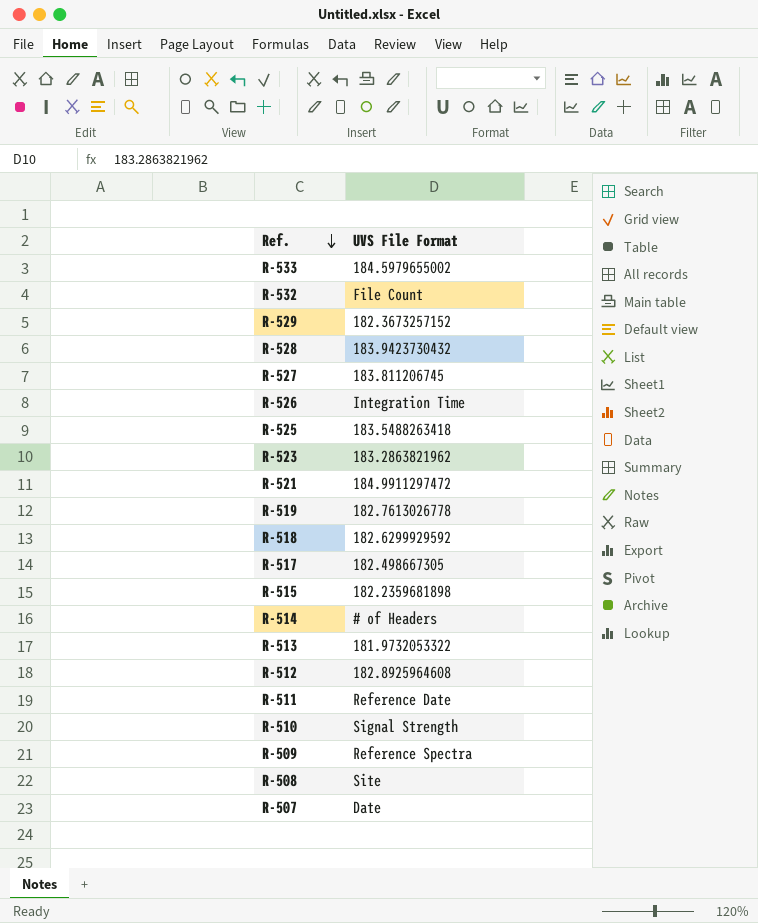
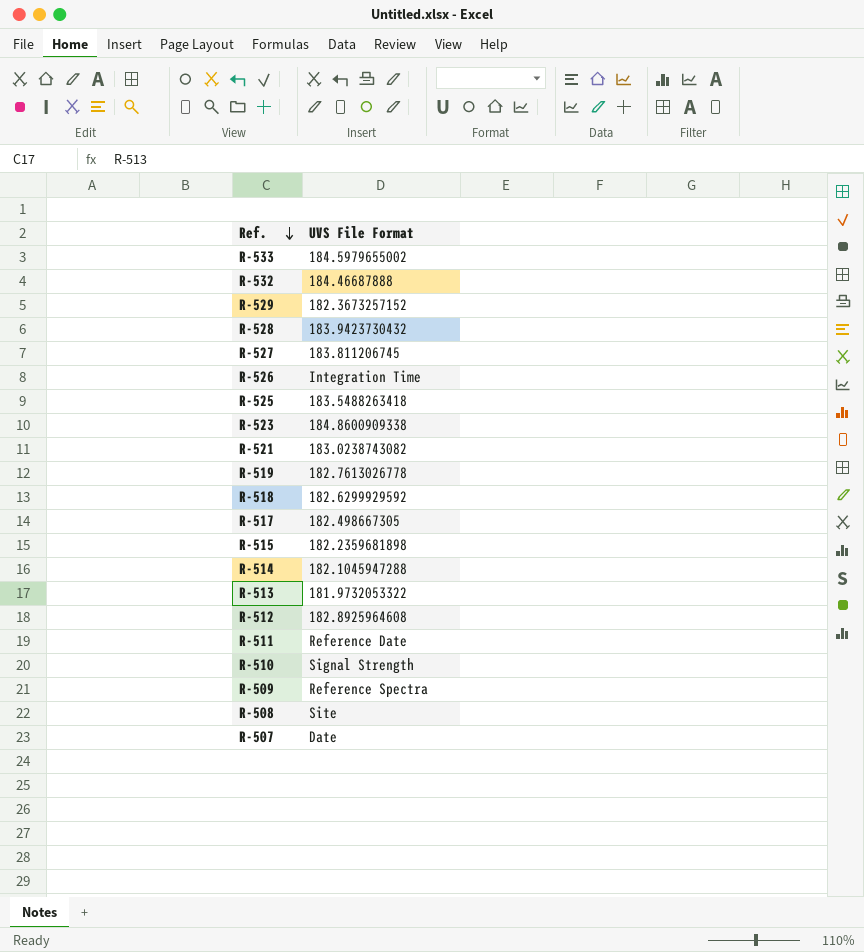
R-532 | UVS File Format: File Count -> 184.46687888
R-523 | UVS File Format: 183.2863821962 -> 184.8600909338
R-521 | UVS File Format: 184.9911297472 -> 183.0238743082
R-514 | UVS File Format: # of Headers -> 182.1045947288

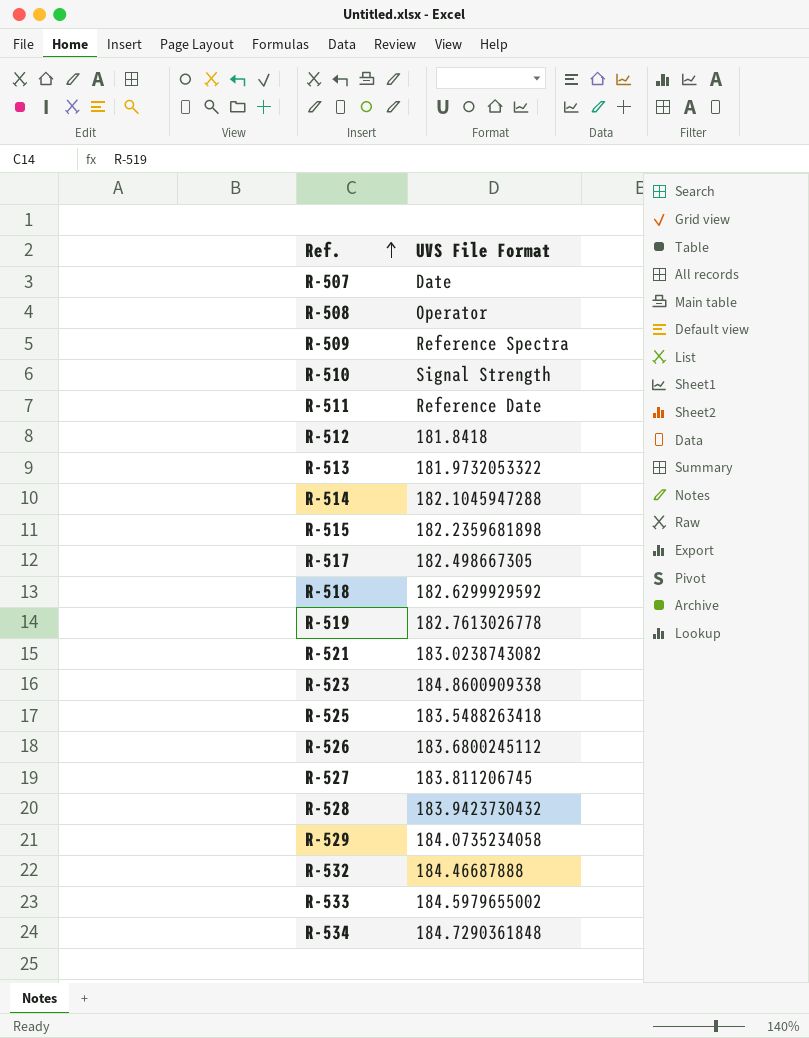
row order: Ref. descending -> Ref. ascending
R-508 | UVS File Format: Site -> Operator
R-512 | UVS File Format: 182.8925964608 -> 181.8418
R-526 | UVS File Format: Integration Time -> 183.6800245112
R-529 | UVS File Format: 182.3673257152 -> 184.0735234058
row R-534: none -> 184.7290361848

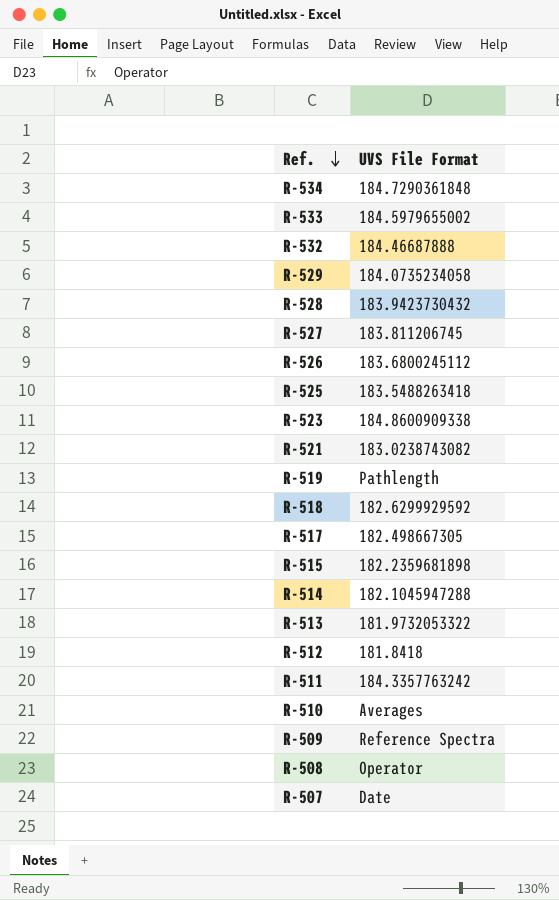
row order: Ref. ascending -> Ref. descending
R-519 | UVS File Format: 182.7613026778 -> Pathlength
R-511 | UVS File Format: Reference Date -> 184.3357763242
R-510 | UVS File Format: Signal Strength -> Averages

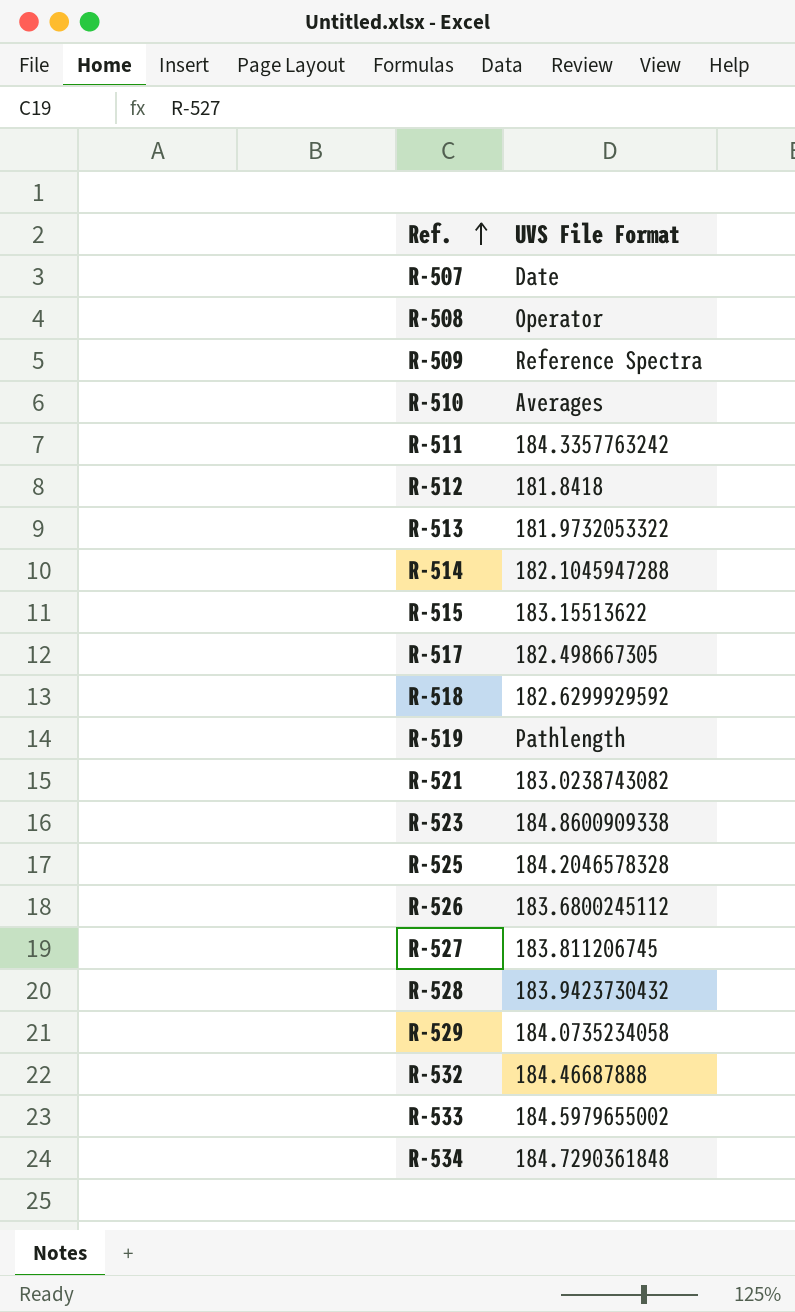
row order: Ref. descending -> Ref. ascending
R-515 | UVS File Format: 182.2359681898 -> 183.15513622
R-525 | UVS File Format: 183.5488263418 -> 184.2046578328

